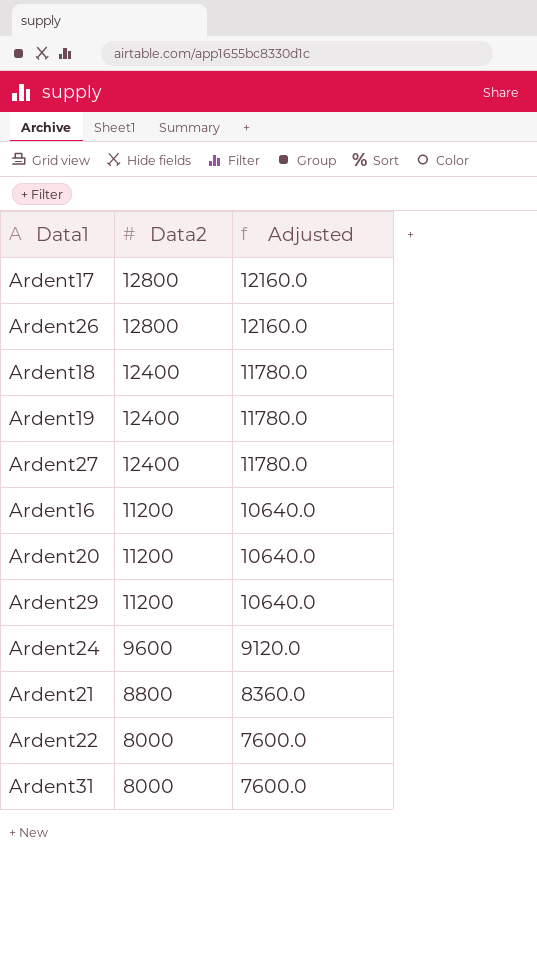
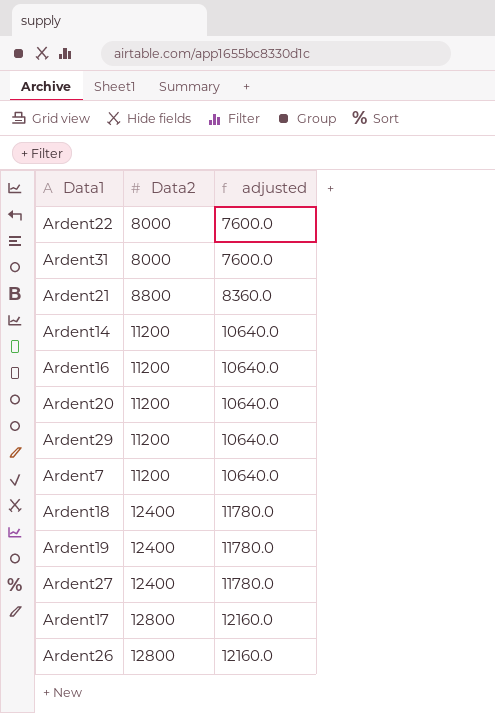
row order: Data2 descending -> Data2 ascending
column name: Adjusted -> adjusted
row Ardent24: 9600 | 9120.0 -> none
row Ardent14: none -> 11200 | 10640.0
row Ardent7: none -> 11200 | 10640.0

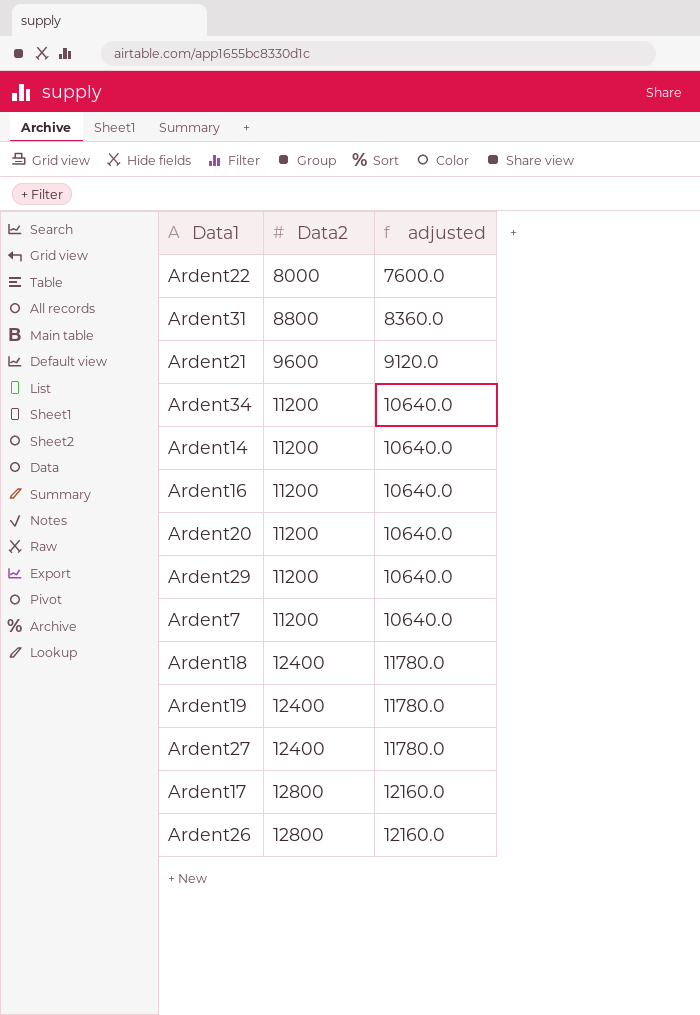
Ardent31 | Data2: 8000 -> 8800
Ardent31 | adjusted: 7600.0 -> 8360.0
Ardent21 | Data2: 8800 -> 9600
Ardent21 | adjusted: 8360.0 -> 9120.0
row Ardent34: none -> 11200 | 10640.0

